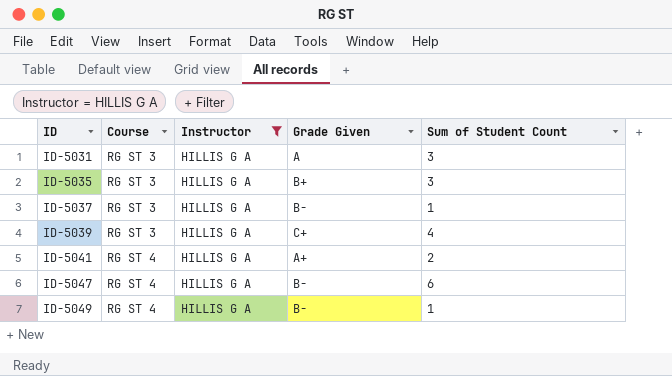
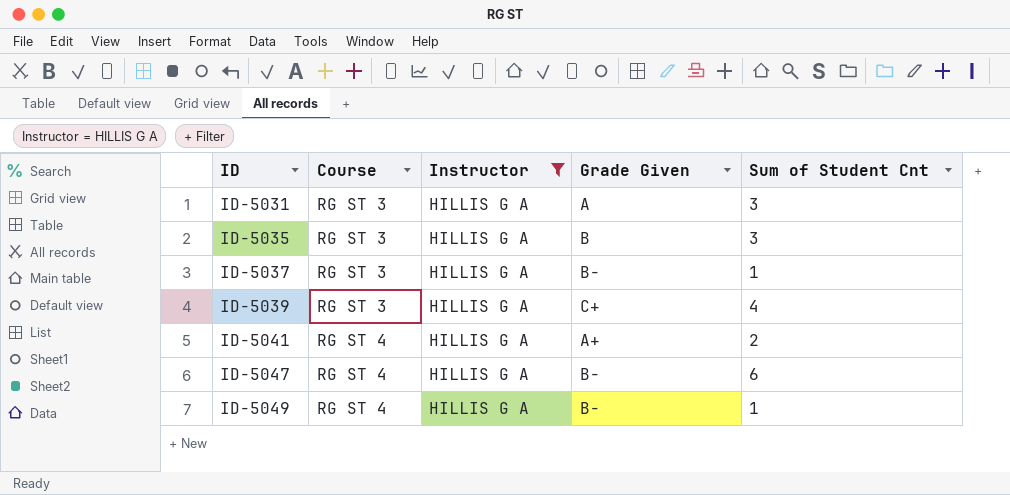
column name: Sum of Student Count -> Sum of Student Cnt
ID-5035 | Grade Given: B+ -> B

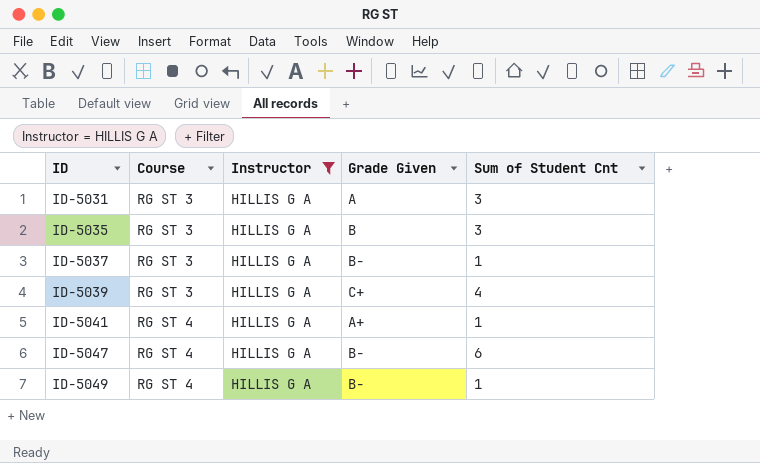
ID-5041 | Sum of Student Cnt: 2 -> 1

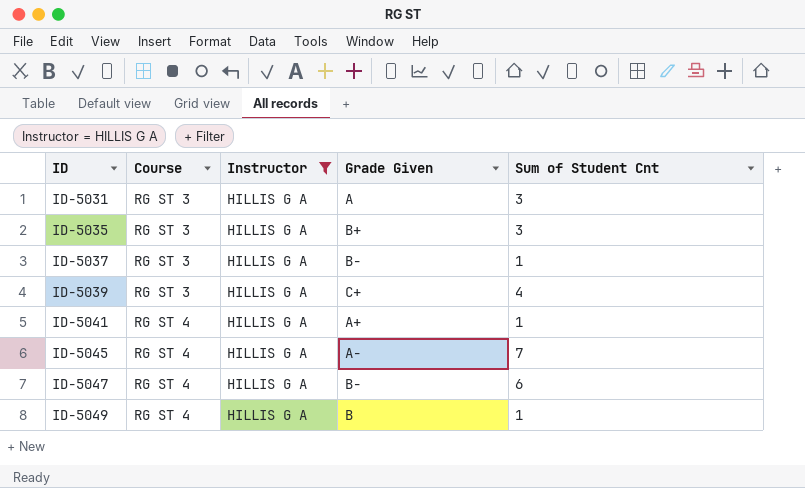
ID-5035 | Grade Given: B -> B+
row ID-5045: none -> RG ST 4 | HILLIS G A | A- | 7
ID-5049 | Grade Given: B- -> B

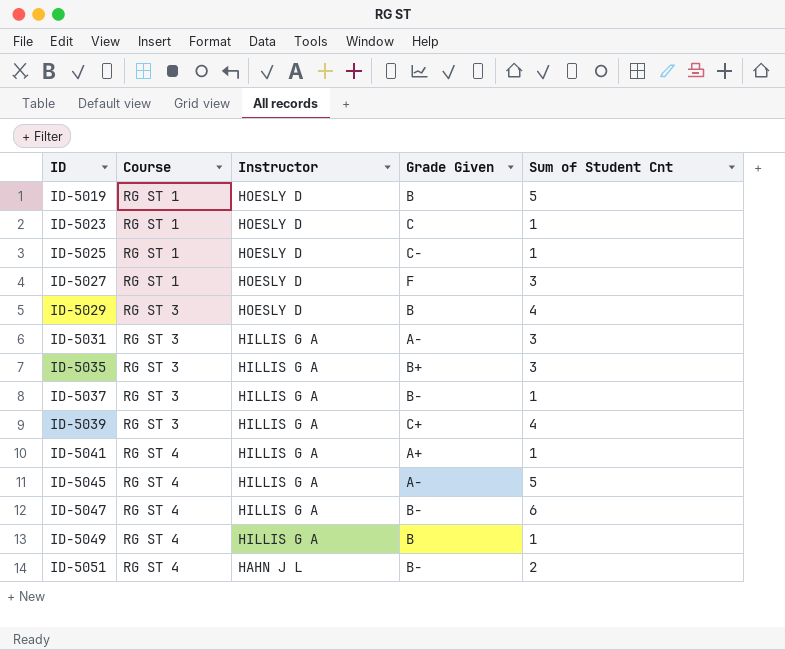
filter: Instructor = HILLIS G A -> none
ID-5031 | Grade Given: A -> A-
ID-5045 | Sum of Student Cnt: 7 -> 5

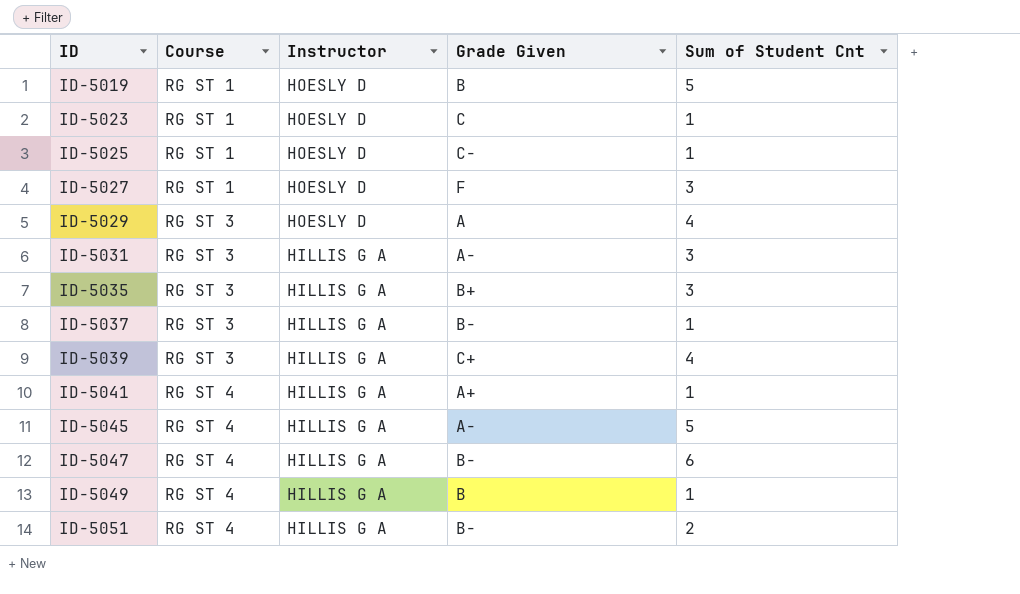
ID-5029 | Grade Given: B -> A
ID-5051 | Instructor: HAHN J L -> HILLIS G A

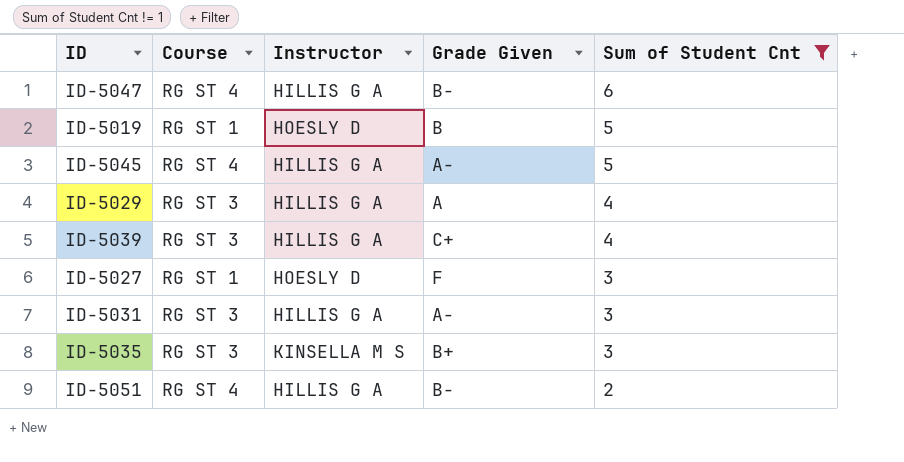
filter: none -> Sum of Student Cnt != 1
row order: ID ascending -> Sum of Student Cnt descending
ID-5029 | Instructor: HOESLY D -> HILLIS G A
ID-5035 | Instructor: HILLIS G A -> KINSELLA M S

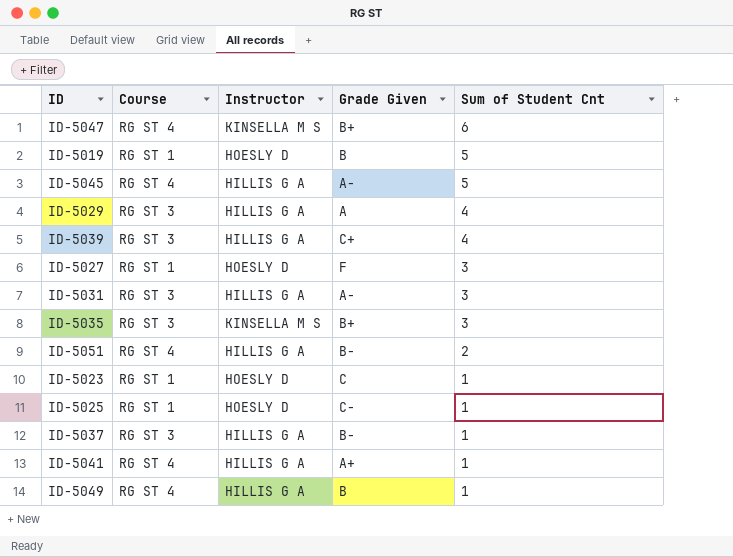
filter: Sum of Student Cnt != 1 -> none
ID-5047 | Instructor: HILLIS G A -> KINSELLA M S
ID-5047 | Grade Given: B- -> B+

